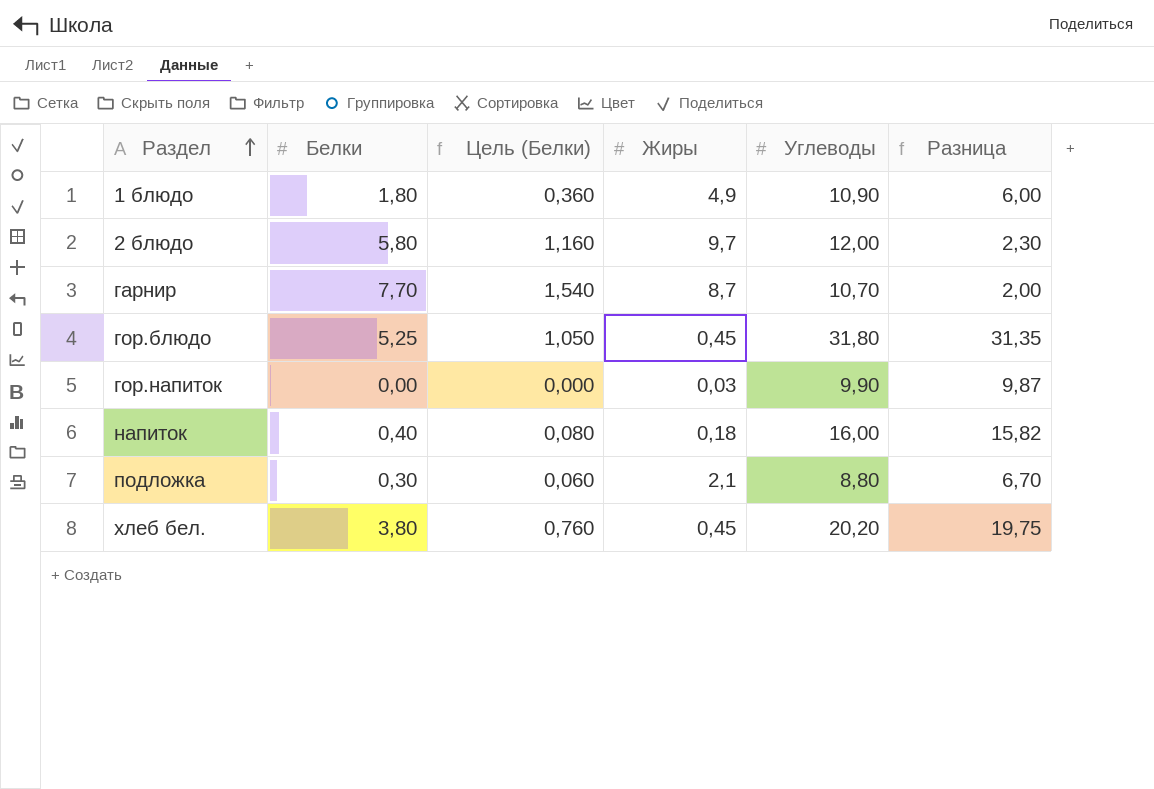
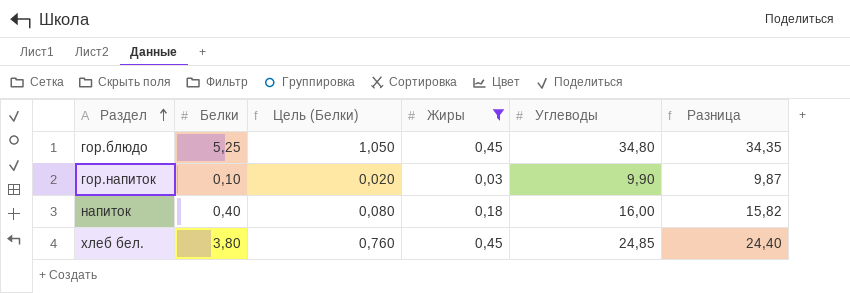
filter: none -> Жиры <= 0,45
гор.блюдо | Углеводы: 31,80 -> 34,80
гор.блюдо | Разница: 31,35 -> 34,35
гор.напиток | Белки: 0,00 -> 0,10
гор.напиток | Цель (Белки): 0,000 -> 0,020
хлеб бел. | Углеводы: 20,20 -> 24,85
хлеб бел. | Разница: 19,75 -> 24,40

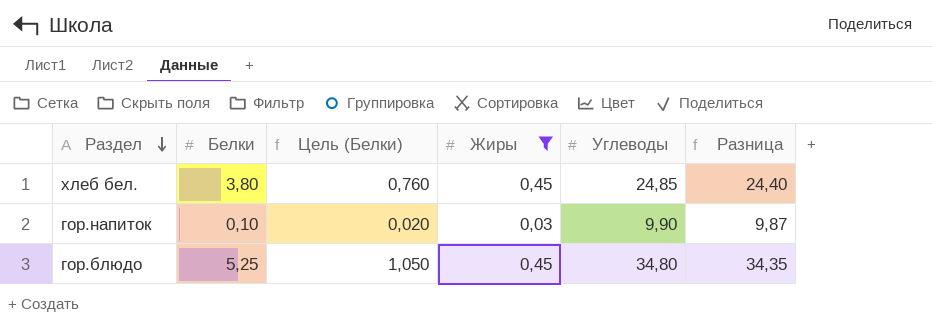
row order: Раздел ascending -> Раздел descending
row напиток: 0,40 | 0,080 | 0,18 | 16,00 | 15,82 -> none

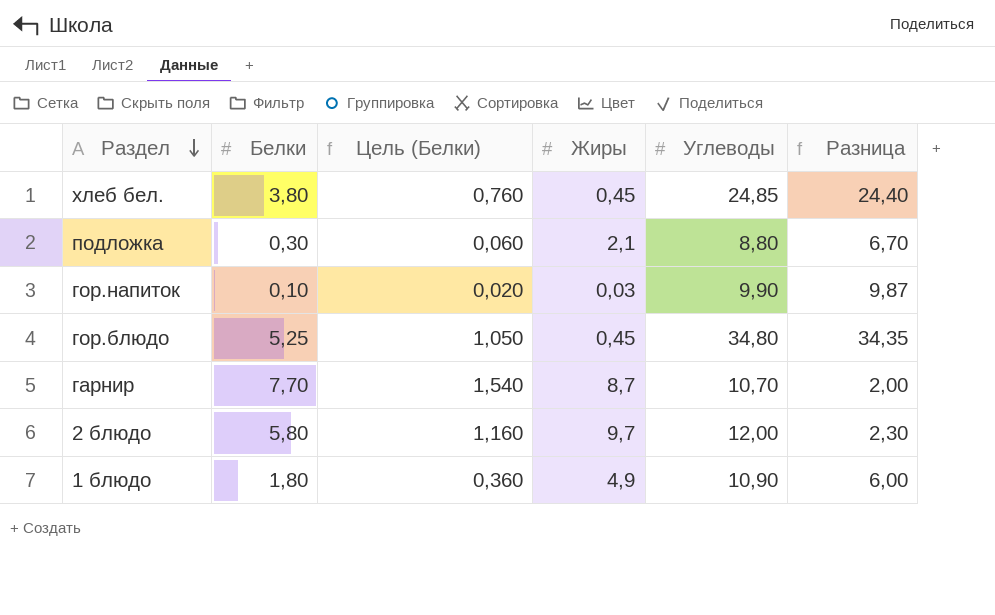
filter: Жиры <= 0,45 -> none

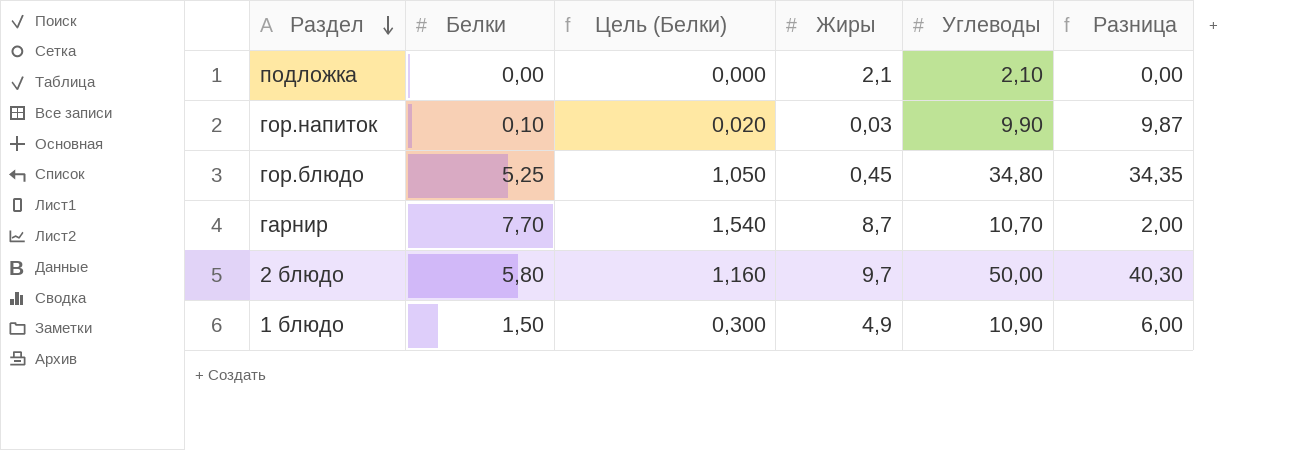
row хлеб бел.: 3,80 | 0,760 | 0,45 | 24,85 | 24,40 -> none
подложка | Белки: 0,30 -> 0,00
подложка | Цель (Белки): 0,060 -> 0,000
подложка | Углеводы: 8,80 -> 2,10
подложка | Разница: 6,70 -> 0,00
2 блюдо | Углеводы: 12,00 -> 50,00
2 блюдо | Разница: 2,30 -> 40,30
1 блюдо | Белки: 1,80 -> 1,50
1 блюдо | Цель (Белки): 0,360 -> 0,300

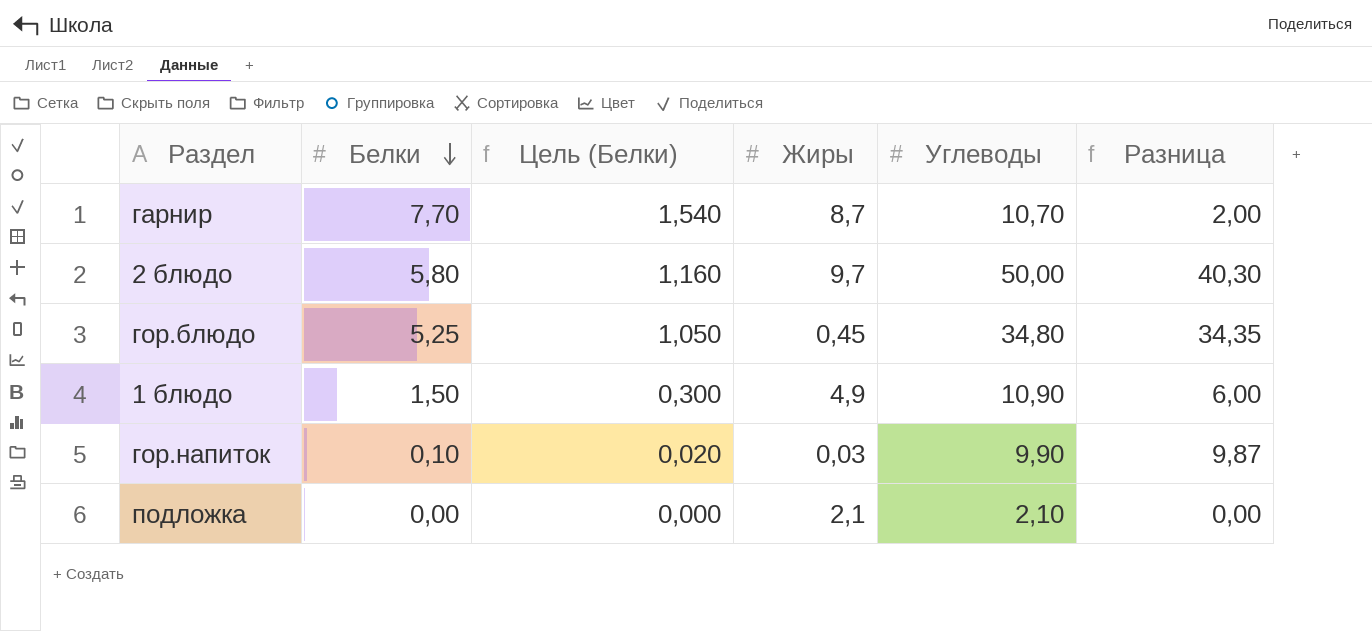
row order: Раздел descending -> Белки descending

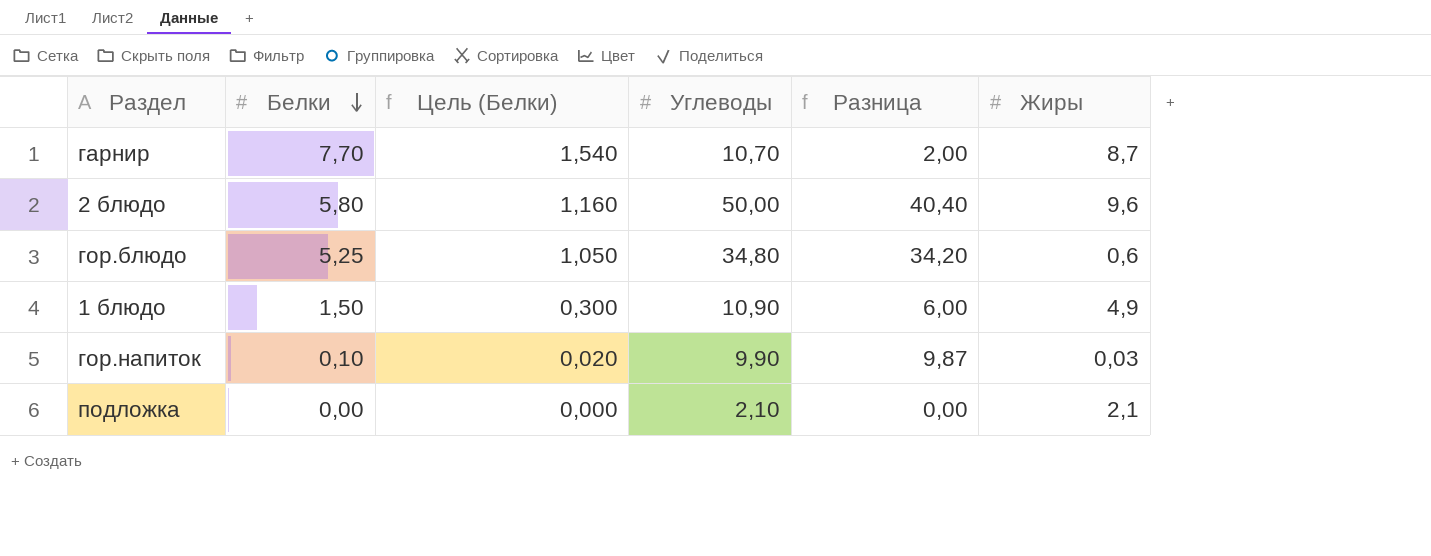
column Жиры | position: 4 -> 6
2 блюдо | Разница: 40,30 -> 40,40
2 блюдо | Жиры: 9,7 -> 9,6
гор.блюдо | Разница: 34,35 -> 34,20
гор.блюдо | Жиры: 0,45 -> 0,6

